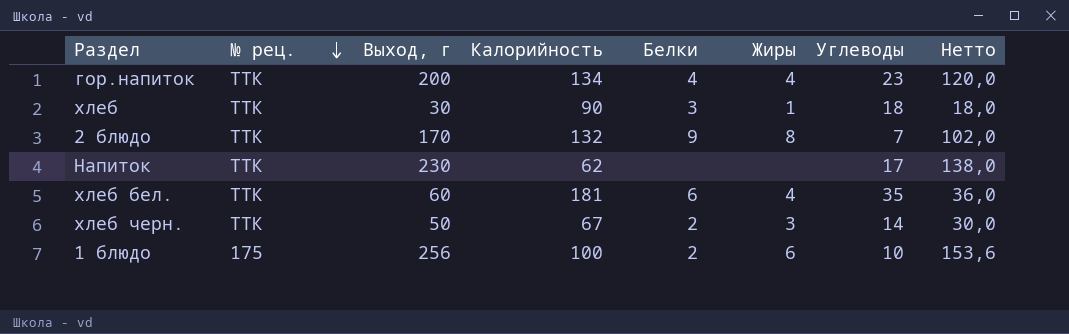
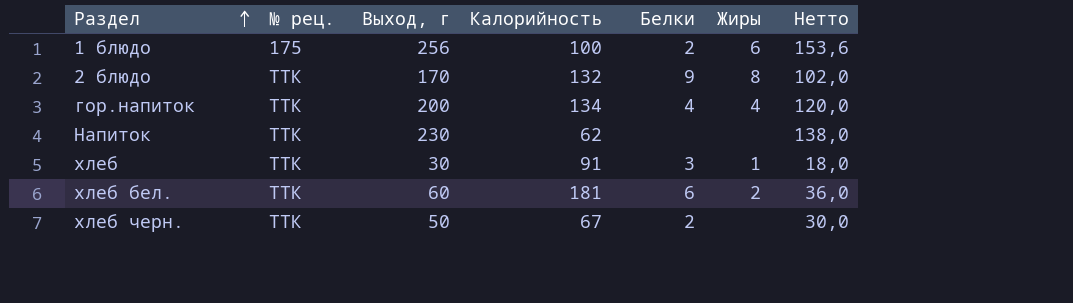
row order: № рец. descending -> Раздел ascending
column Углеводы | position: 7 -> none
хлеб | Калорийность: 90 -> 91
хлеб бел. | Жиры: 4 -> 2
хлеб черн. | Жиры: 3 -> none

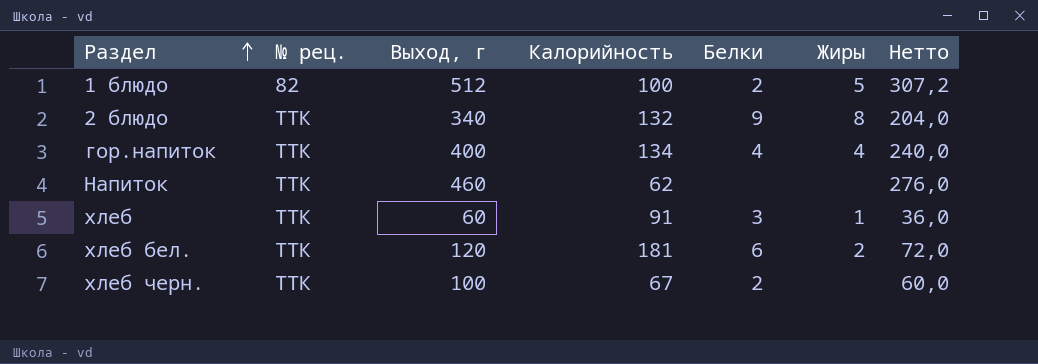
1 блюдо | № рец.: 175 -> 82
1 блюдо | Выход, г: 256 -> 512
1 блюдо | Жиры: 6 -> 5
1 блюдо | Нетто: 153,6 -> 307,2
2 блюдо | Выход, г: 170 -> 340
2 блюдо | Нетто: 102,0 -> 204,0
гор.напиток | Выход, г: 200 -> 400
гор.напиток | Нетто: 120,0 -> 240,0
Напиток | Выход, г: 230 -> 460
Напиток | Нетто: 138,0 -> 276,0
хлеб | Выход, г: 30 -> 60
хлеб | Нетто: 18,0 -> 36,0
хлеб бел. | Выход, г: 60 -> 120
хлеб бел. | Нетто: 36,0 -> 72,0
хлеб черн. | Выход, г: 50 -> 100
хлеб черн. | Нетто: 30,0 -> 60,0

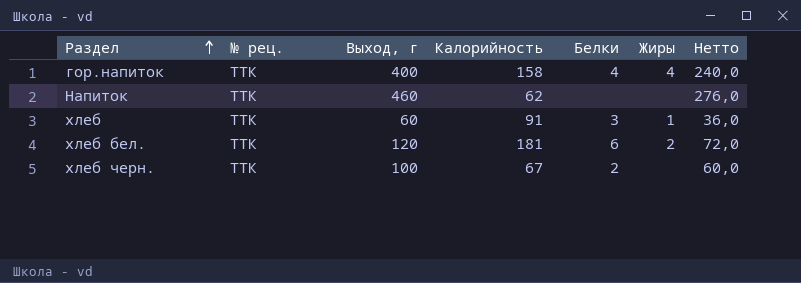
row 1 блюдо: 82 | 512 | 100 | 2 | 5 | 307,2 -> none
row 2 блюдо: ТТК | 340 | 132 | 9 | 8 | 204,0 -> none
гор.напиток | Калорийность: 134 -> 158

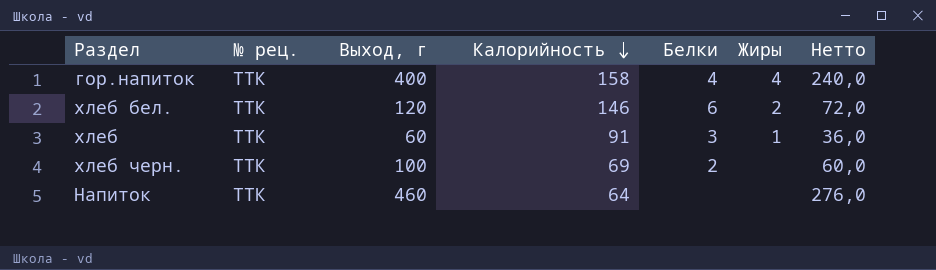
row order: Раздел ascending -> Калорийность descending
хлеб бел. | Калорийность: 181 -> 146
хлеб черн. | Калорийность: 67 -> 69
Напиток | Калорийность: 62 -> 64

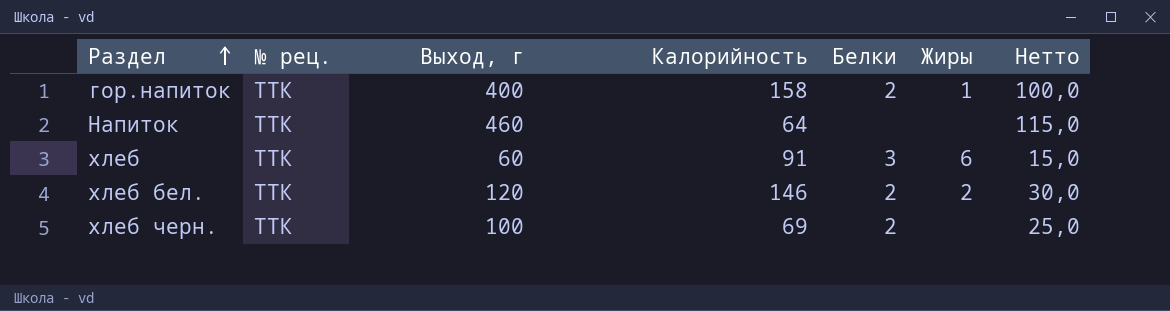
row order: Калорийность descending -> Раздел ascending
column Нетто | formula: [Выход, г] * 0,6 -> [Выход, г] * 0,25
гор.напиток | Белки: 4 -> 2
гор.напиток | Жиры: 4 -> 1
хлеб | Жиры: 1 -> 6
хлеб бел. | Белки: 6 -> 2

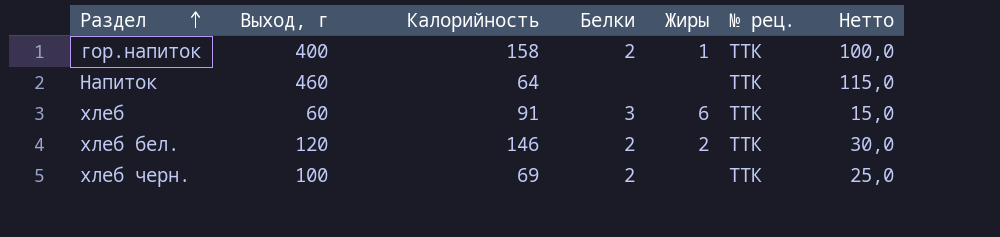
column № рец. | position: 2 -> 6

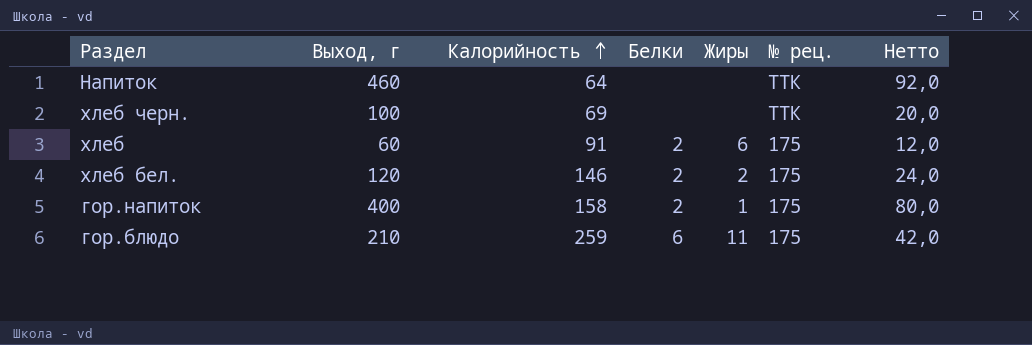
row order: Раздел ascending -> Калорийность ascending
column Нетто | formula: [Выход, г] * 0,25 -> [Выход, г] * 0,2
хлеб черн. | Белки: 2 -> none
хлеб | Белки: 3 -> 2
хлеб | № рец.: ТТК -> 175
хлеб бел. | № рец.: ТТК -> 175
гор.напиток | № рец.: ТТК -> 175
row гор.блюдо: none -> 210 | 259 | 6 | 11 | 175 | 42,0

